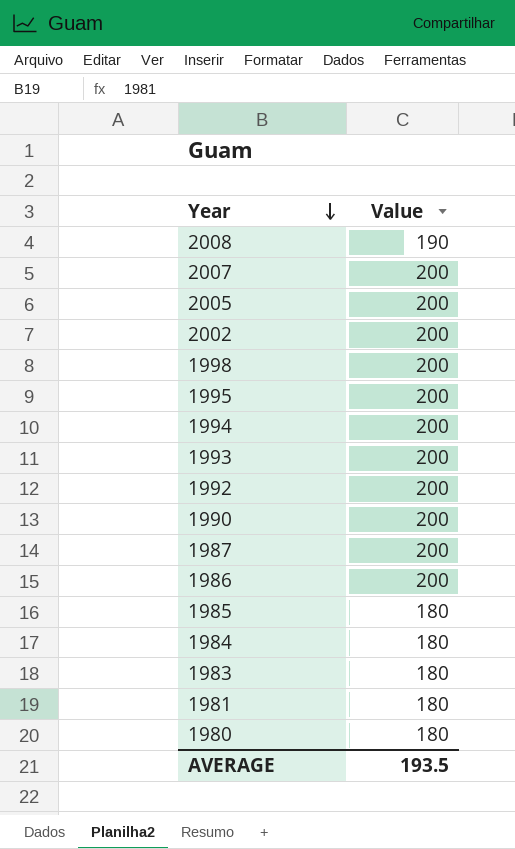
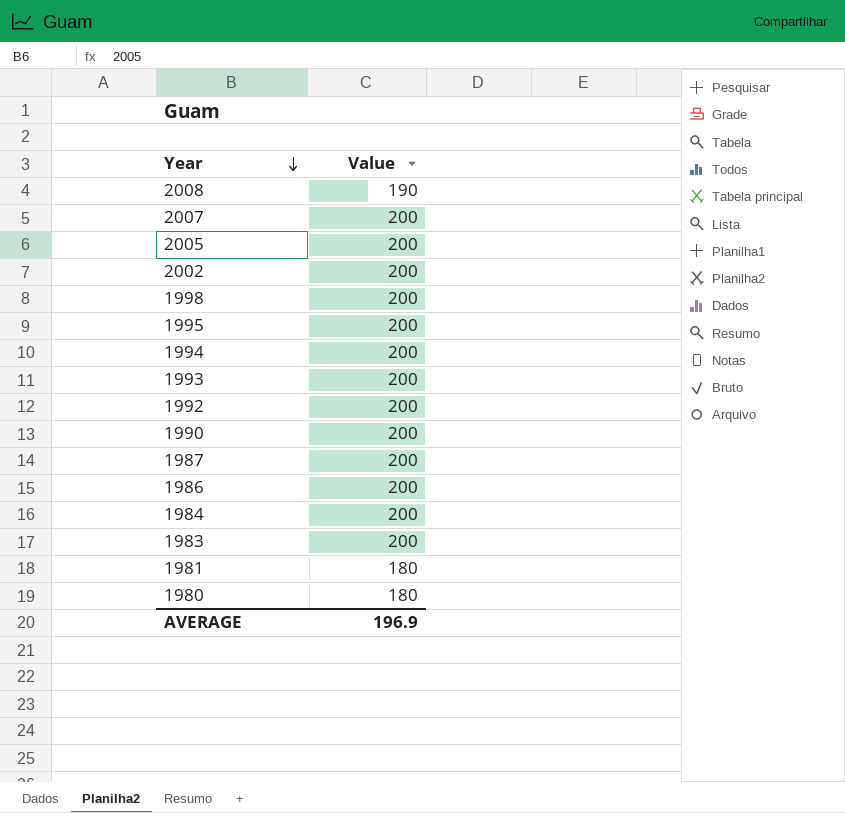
row 1985: 180 -> none
1984 | Value: 180 -> 200
1983 | Value: 180 -> 200
AVERAGE | Value: 193.5 -> 196.9

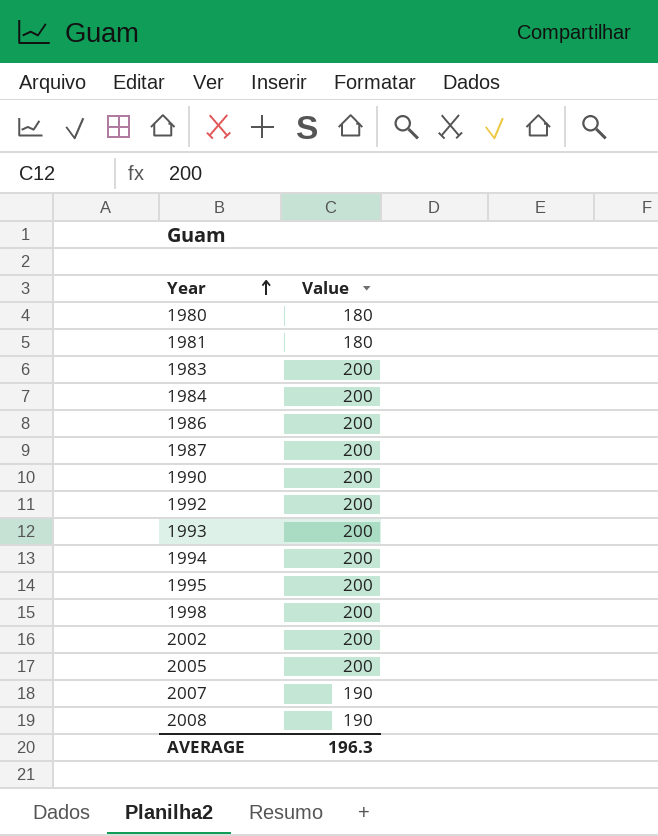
row order: Year descending -> Year ascending
2007 | Value: 200 -> 190
AVERAGE | Value: 196.9 -> 196.3

